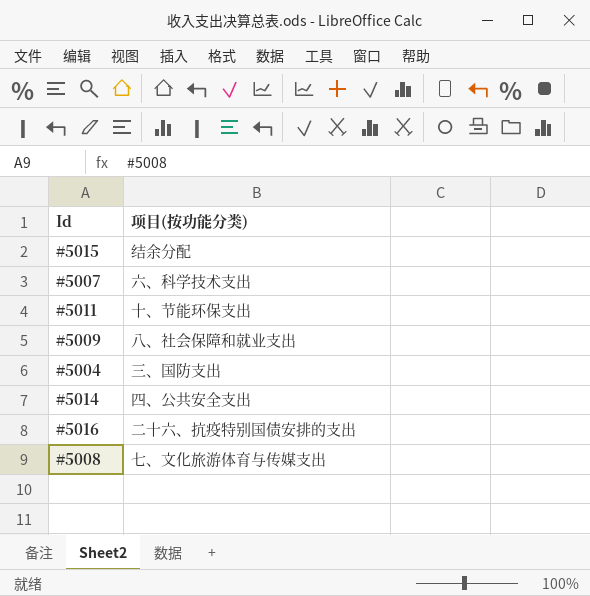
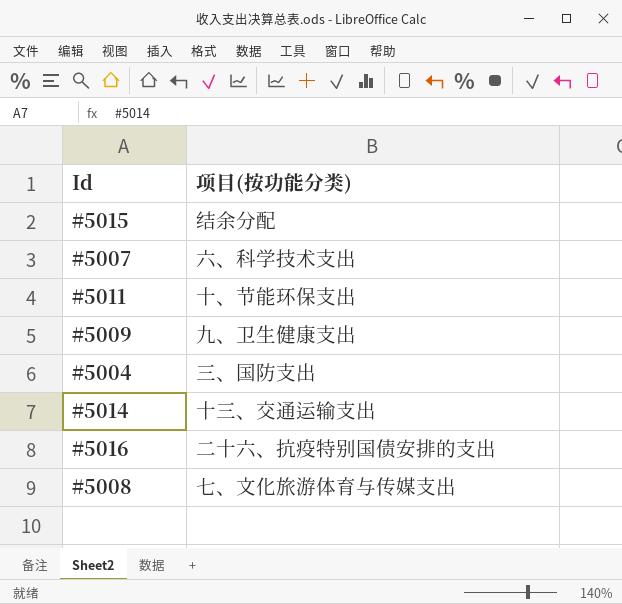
#5009 | 项目(按功能分类): 八、社会保障和就业支出 -> 九、卫生健康支出
#5014 | 项目(按功能分类): 四、公共安全支出 -> 十三、交通运输支出

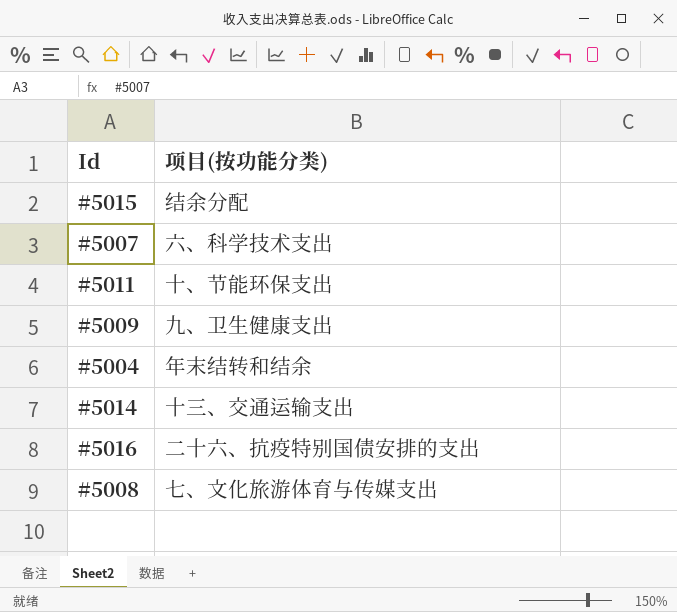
#5004 | 项目(按功能分类): 三、国防支出 -> 年末结转和结余

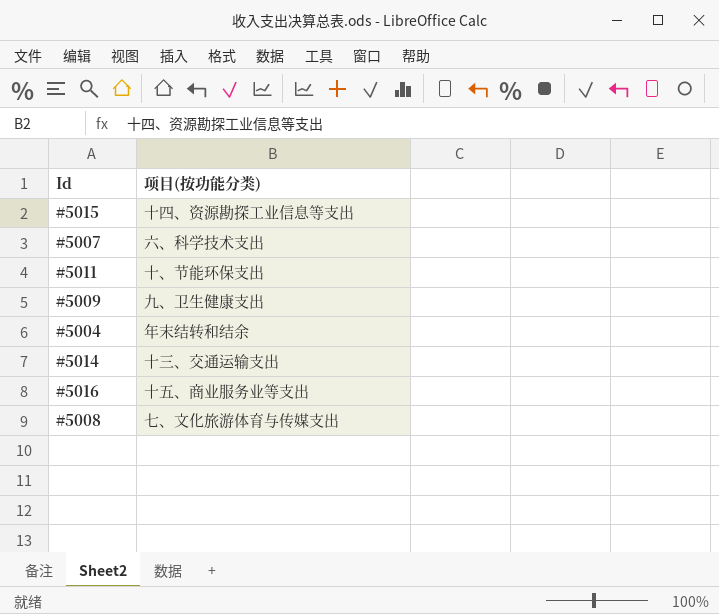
#5015 | 项目(按功能分类): 结余分配 -> 十四、资源勘探工业信息等支出
#5016 | 项目(按功能分类): 二十六、抗疫特别国债安排的支出 -> 十五、商业服务业等支出

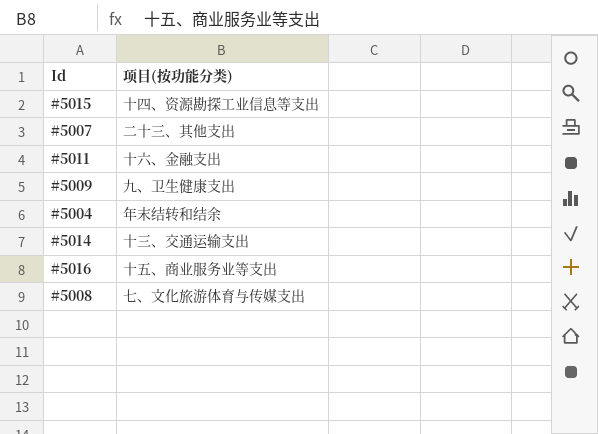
#5007 | 项目(按功能分类): 六、科学技术支出 -> 二十三、其他支出
#5011 | 项目(按功能分类): 十、节能环保支出 -> 十六、金融支出

